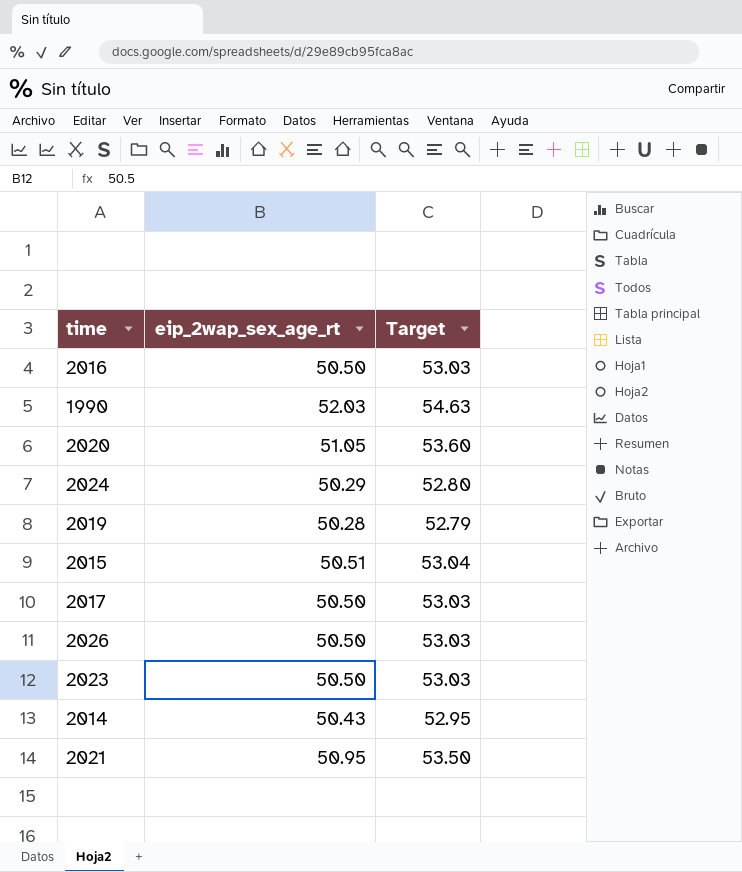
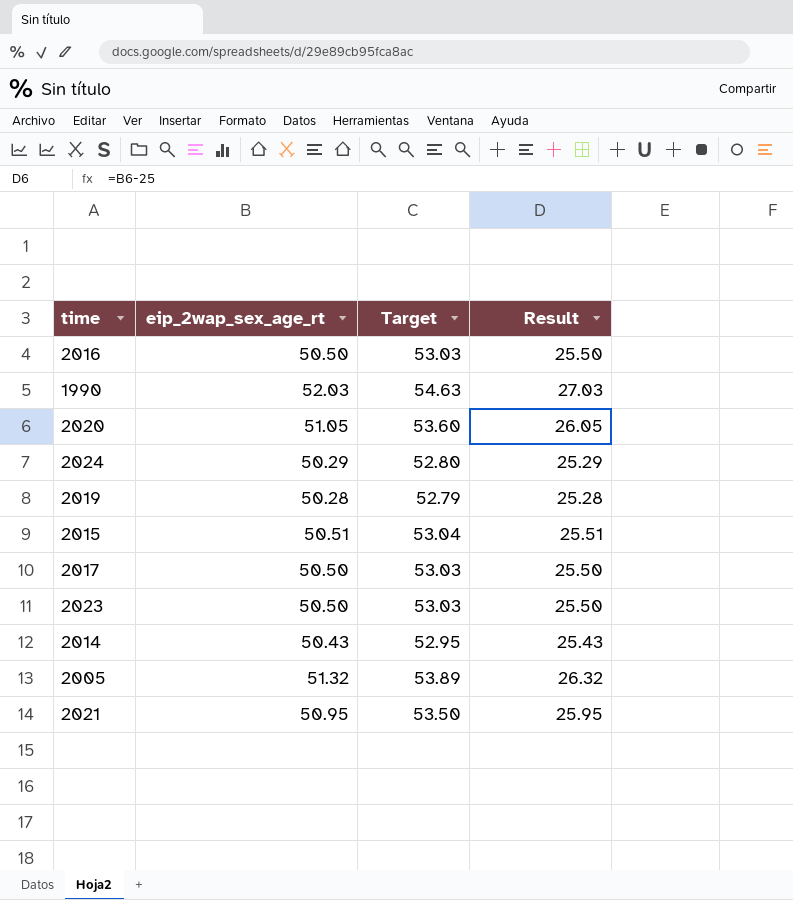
column Result | formula: none -> [eip_2wap_sex_age_rt] - 25
row 2026: 50.50 | 53.03 -> none
row 2005: none -> 51.32 | 53.89 | 26.32

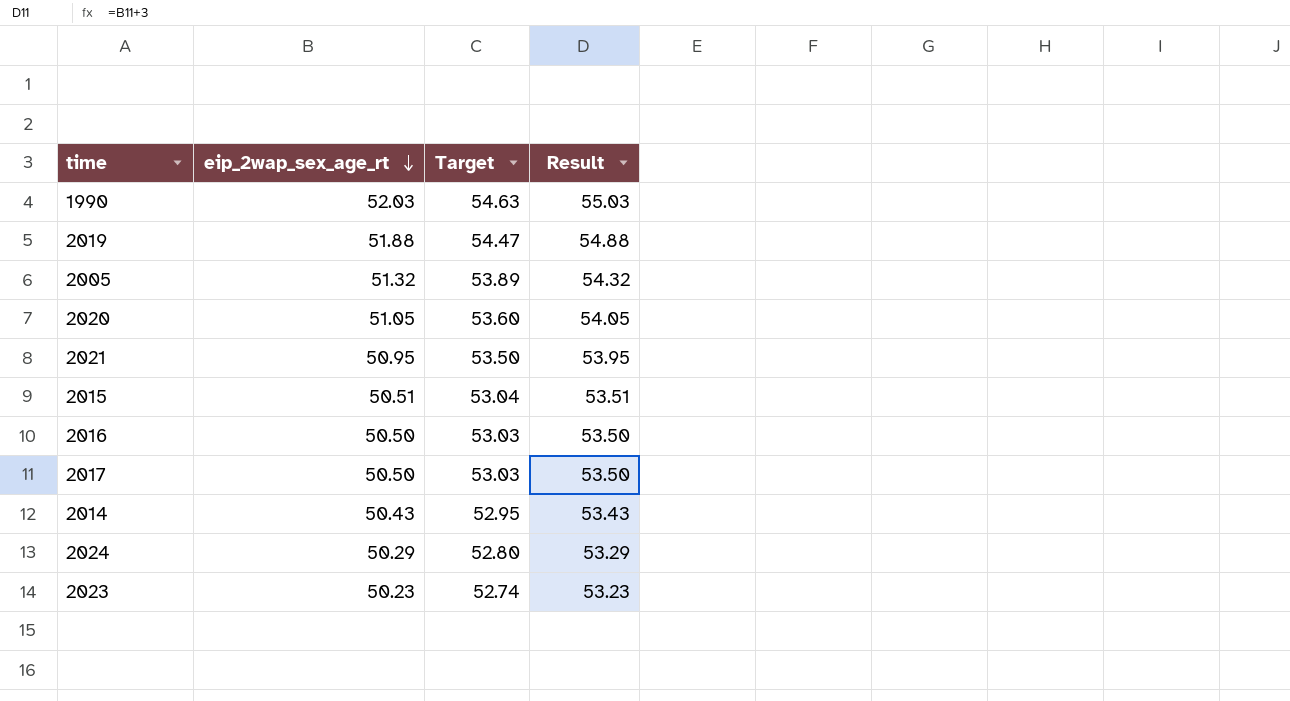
row order: none -> eip_2wap_sex_age_rt descending
column Result | formula: [eip_2wap_sex_age_rt] - 25 -> [eip_2wap_sex_age_rt] + 3
2019 | eip_2wap_sex_age_rt: 50.28 -> 51.88
2019 | Target: 52.79 -> 54.47
2023 | eip_2wap_sex_age_rt: 50.50 -> 50.23
2023 | Target: 53.03 -> 52.74

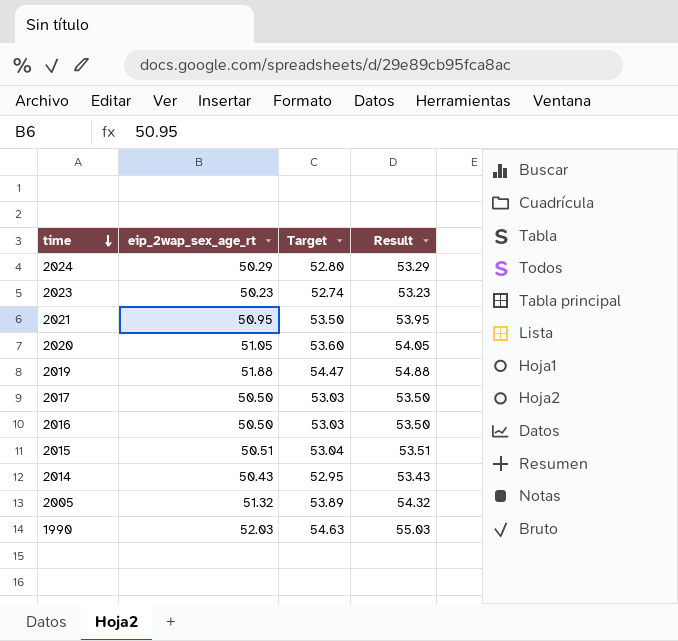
row order: eip_2wap_sex_age_rt descending -> time descending

